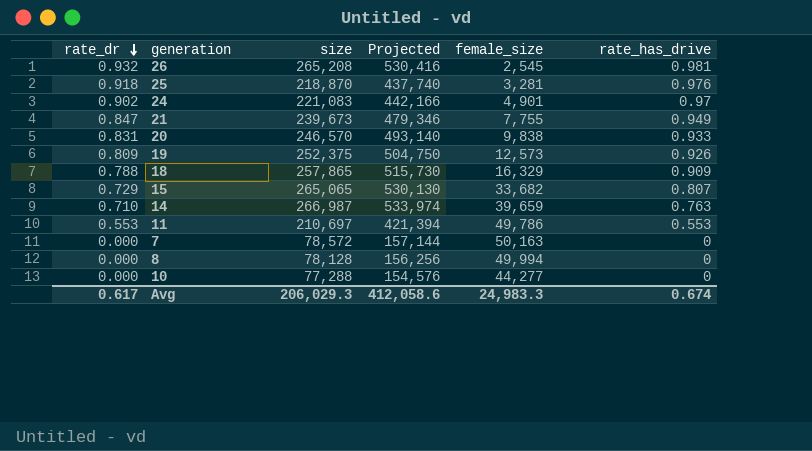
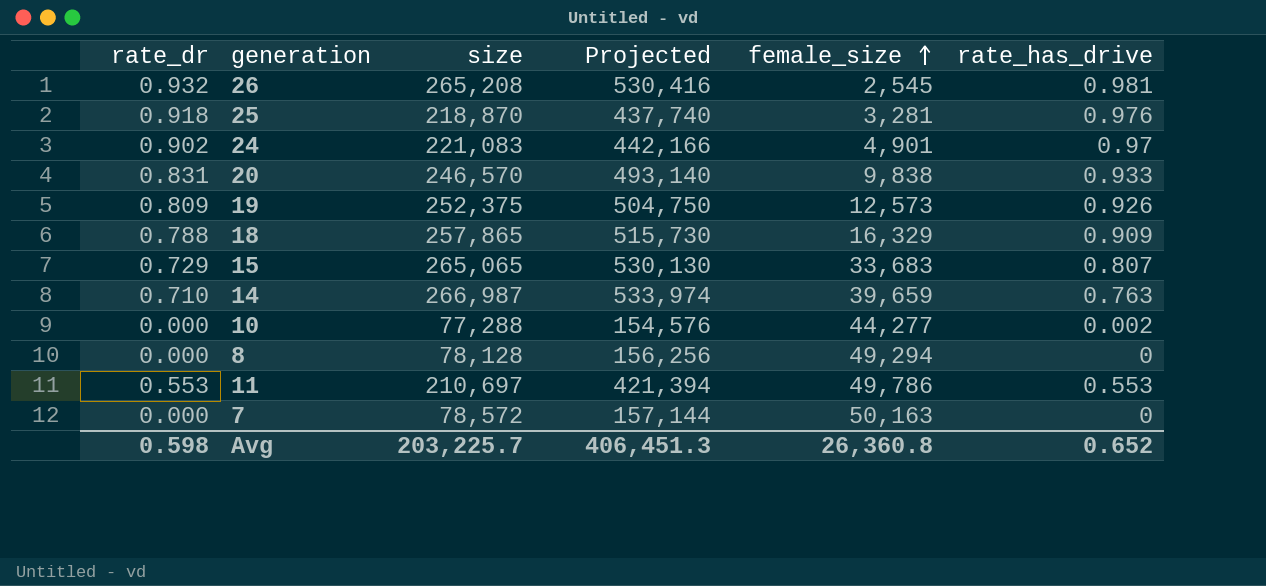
row order: rate_dr descending -> female_size ascending
row 21: 0.847 | 239,673 | 479,346 | 7,755 | 0.949 -> none
15 | female_size: 33,682 -> 33,683
10 | rate_has_drive: 0 -> 0.002
8 | female_size: 49,994 -> 49,294
Avg | rate_dr: 0.617 -> 0.598
Avg | size: 206,029.3 -> 203,225.7
Avg | Projected: 412,058.6 -> 406,451.3
Avg | female_size: 24,983.3 -> 26,360.8
Avg | rate_has_drive: 0.674 -> 0.652

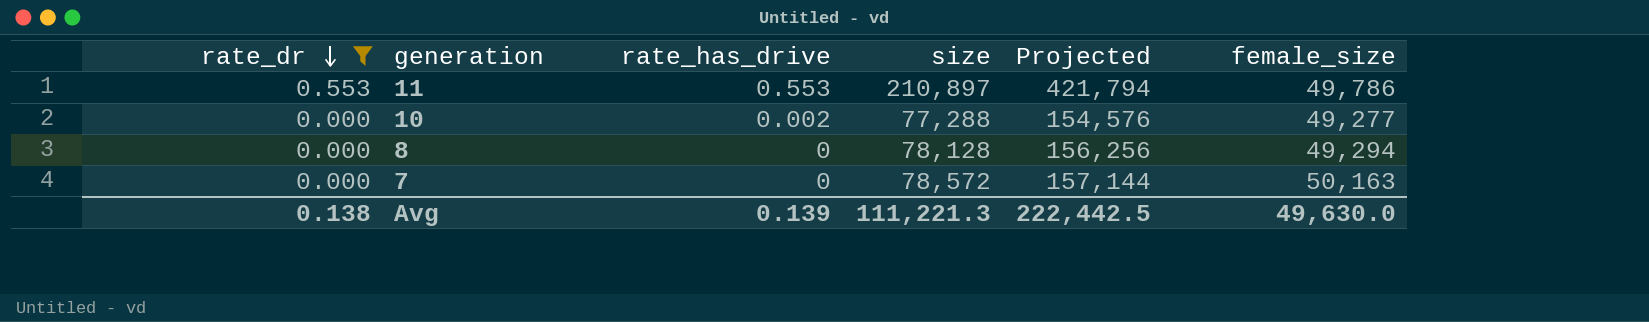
filter: none -> rate_dr <= 0.553
row order: female_size ascending -> rate_dr descending
column rate_has_drive | position: 6 -> 3
11 | size: 210,697 -> 210,897
11 | Projected: 421,394 -> 421,794
10 | female_size: 44,277 -> 49,277
Avg | rate_dr: 0.598 -> 0.138
Avg | rate_has_drive: 0.652 -> 0.139
Avg | size: 203,225.7 -> 111,221.3
Avg | Projected: 406,451.3 -> 222,442.5
Avg | female_size: 26,360.8 -> 49,630.0

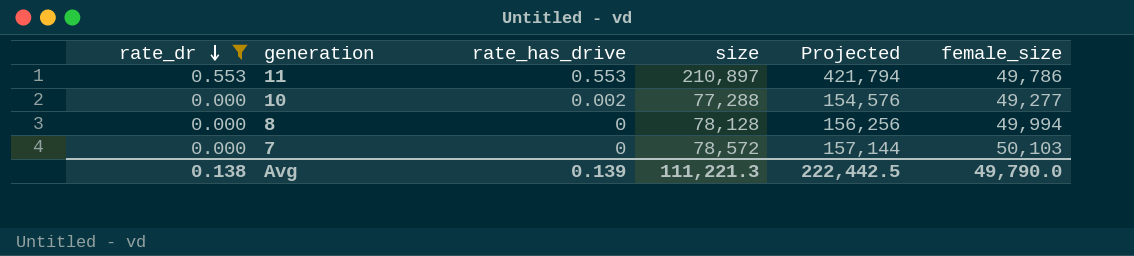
8 | female_size: 49,294 -> 49,994
7 | female_size: 50,163 -> 50,103
Avg | female_size: 49,630.0 -> 49,790.0

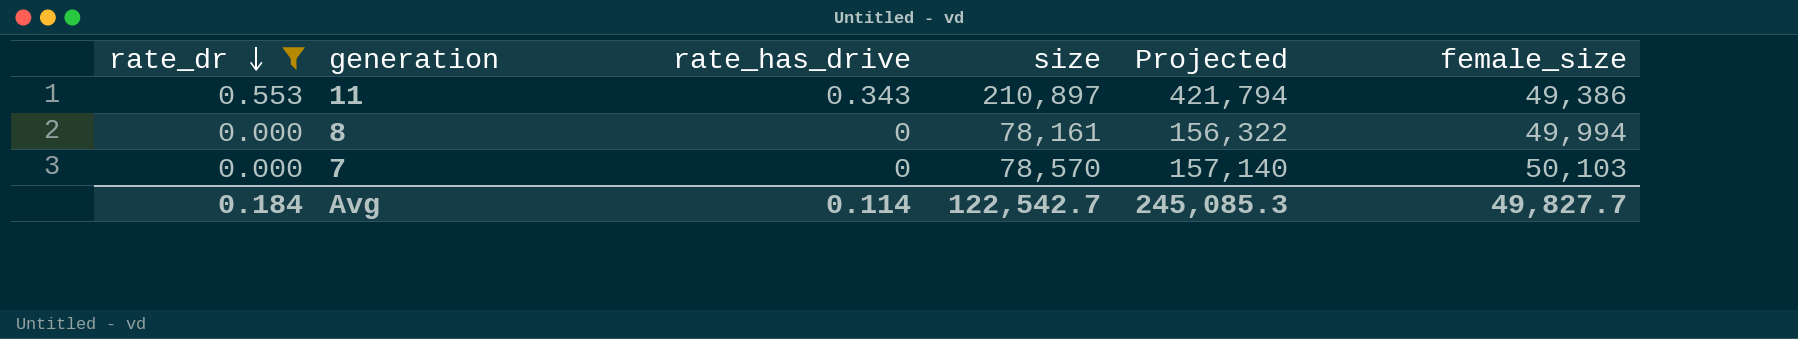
row 10: 0.000 | 0.002 | 77,288 | 154,576 | 49,277 -> none
11 | rate_has_drive: 0.553 -> 0.343
11 | female_size: 49,786 -> 49,386
8 | size: 78,128 -> 78,161
8 | Projected: 156,256 -> 156,322
7 | size: 78,572 -> 78,570
7 | Projected: 157,144 -> 157,140
Avg | rate_dr: 0.138 -> 0.184
Avg | rate_has_drive: 0.139 -> 0.114
Avg | size: 111,221.3 -> 122,542.7
Avg | Projected: 222,442.5 -> 245,085.3
Avg | female_size: 49,790.0 -> 49,827.7

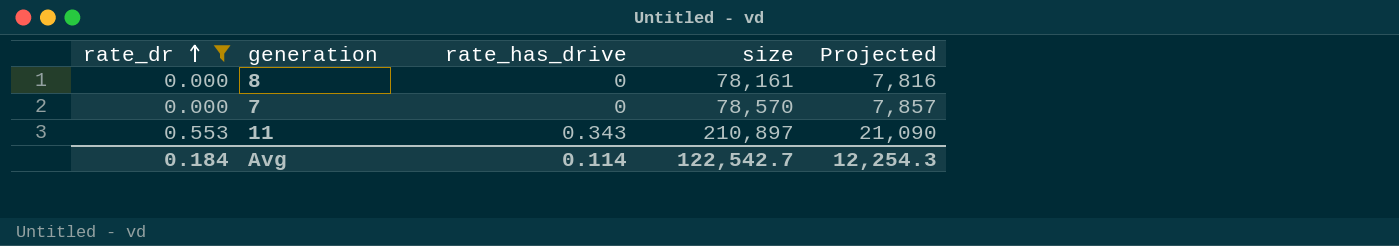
row order: rate_dr descending -> rate_dr ascending
column female_size | position: 6 -> none
column Projected | formula: [size] * 2 -> [size] * 0.1
Avg | Projected: 245,085.3 -> 12,254.3

